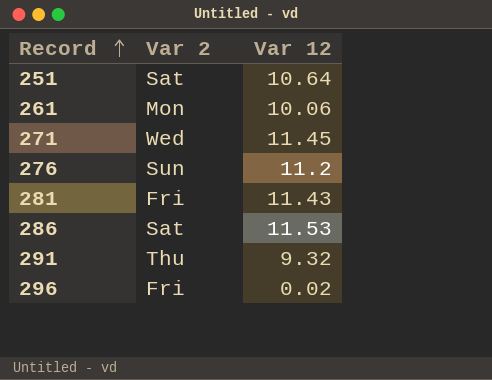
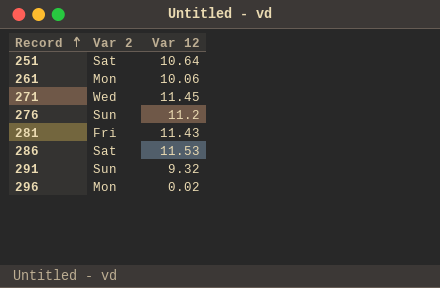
291 | Var 2: Thu -> Sun
296 | Var 2: Fri -> Mon

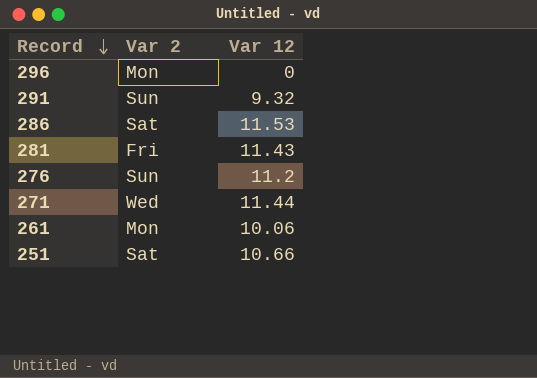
row order: Record ascending -> Record descending
296 | Var 12: 0.02 -> 0
271 | Var 12: 11.45 -> 11.44
251 | Var 12: 10.64 -> 10.66

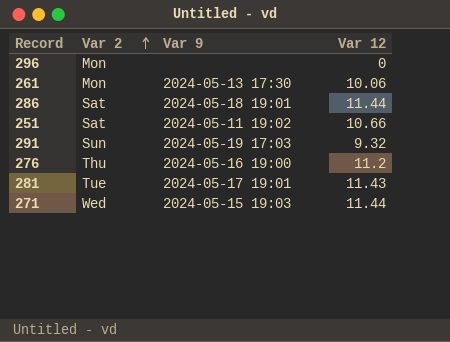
row order: Record descending -> Var 2 ascending
column Var 9 | position: none -> 3
286 | Var 12: 11.53 -> 11.44
276 | Var 2: Sun -> Thu
281 | Var 2: Fri -> Tue

